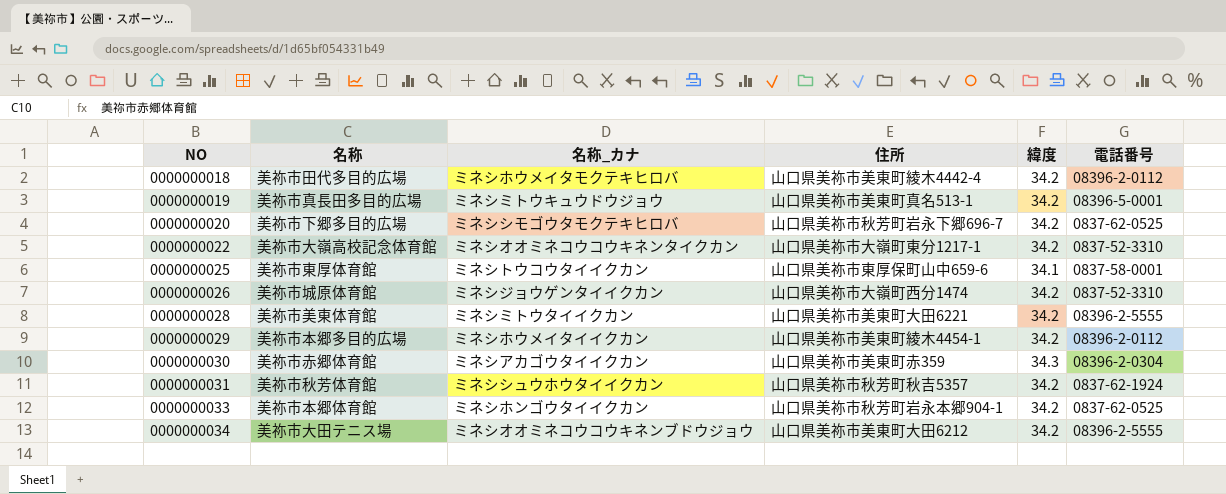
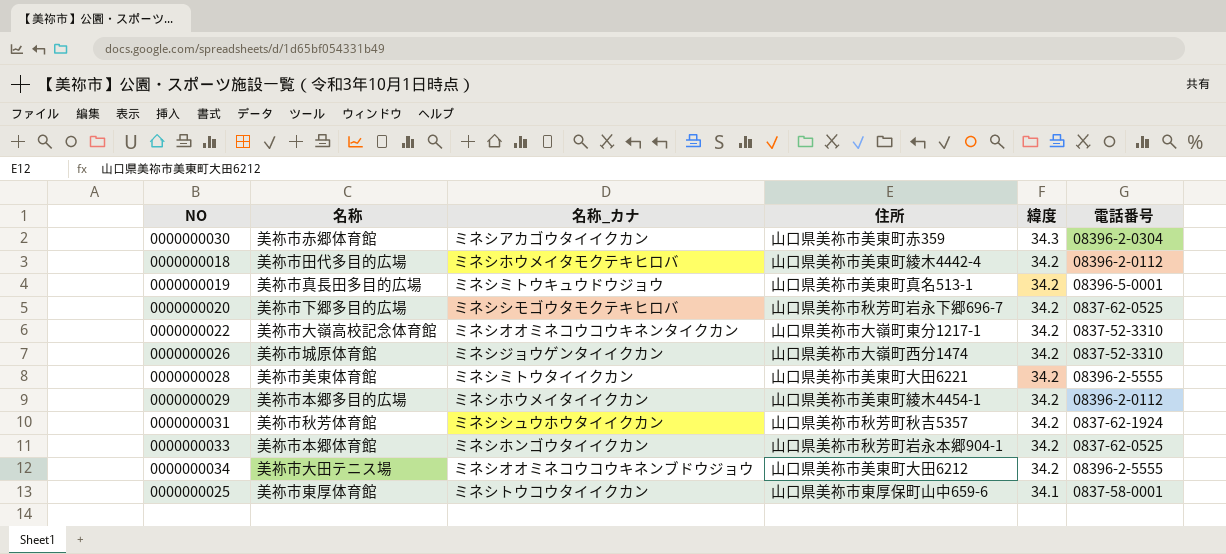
row order: NO ascending -> 緯度 descending

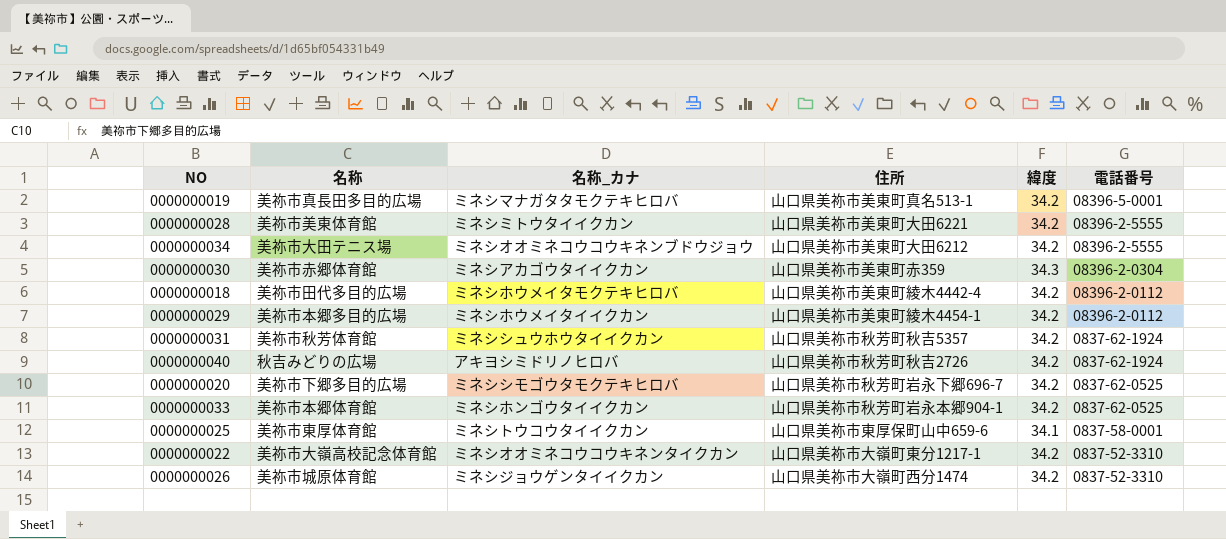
row order: 緯度 descending -> 電話番号 descending
0000000019 | 名称_カナ: ミネシミトウキュウドウジョウ -> ミネシマナガタタモクテキヒロバ
row 0000000040: none -> 秋吉みどりの広場 | アキヨシミドリノヒロバ | 山口県美祢市秋芳町秋吉2726 | 34.2 | 0837-62-1924

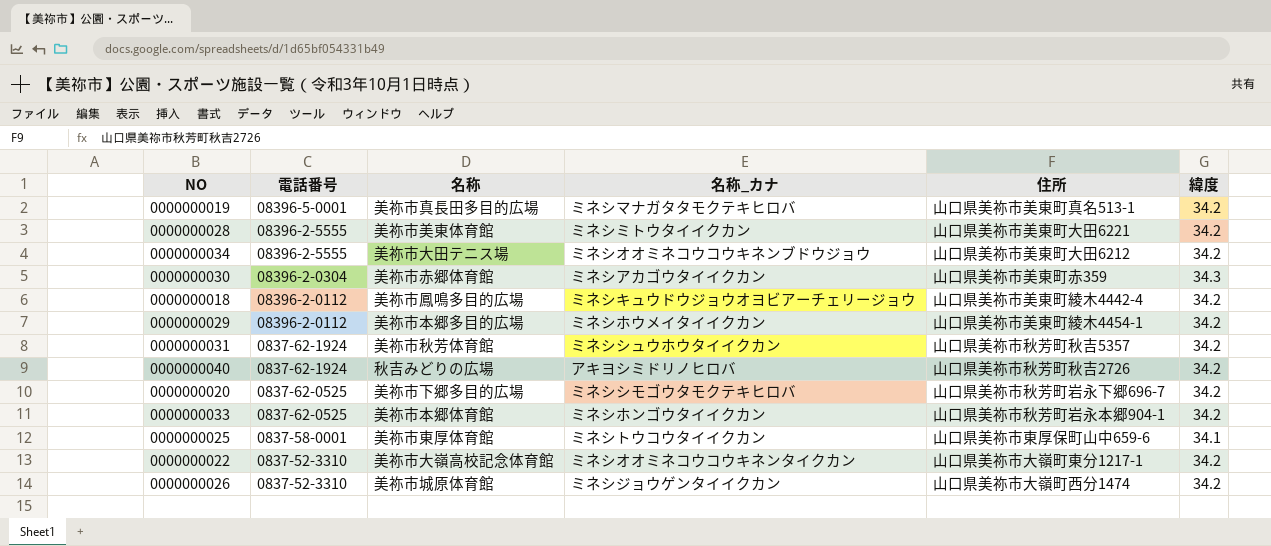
column 電話番号 | position: 6 -> 2
0000000018 | 名称: 美祢市田代多目的広場 -> 美祢市鳳鳴多目的広場
0000000018 | 名称_カナ: ミネシホウメイタモクテキヒロバ -> ミネシキュウドウジョウオヨビアーチェリージョウ

